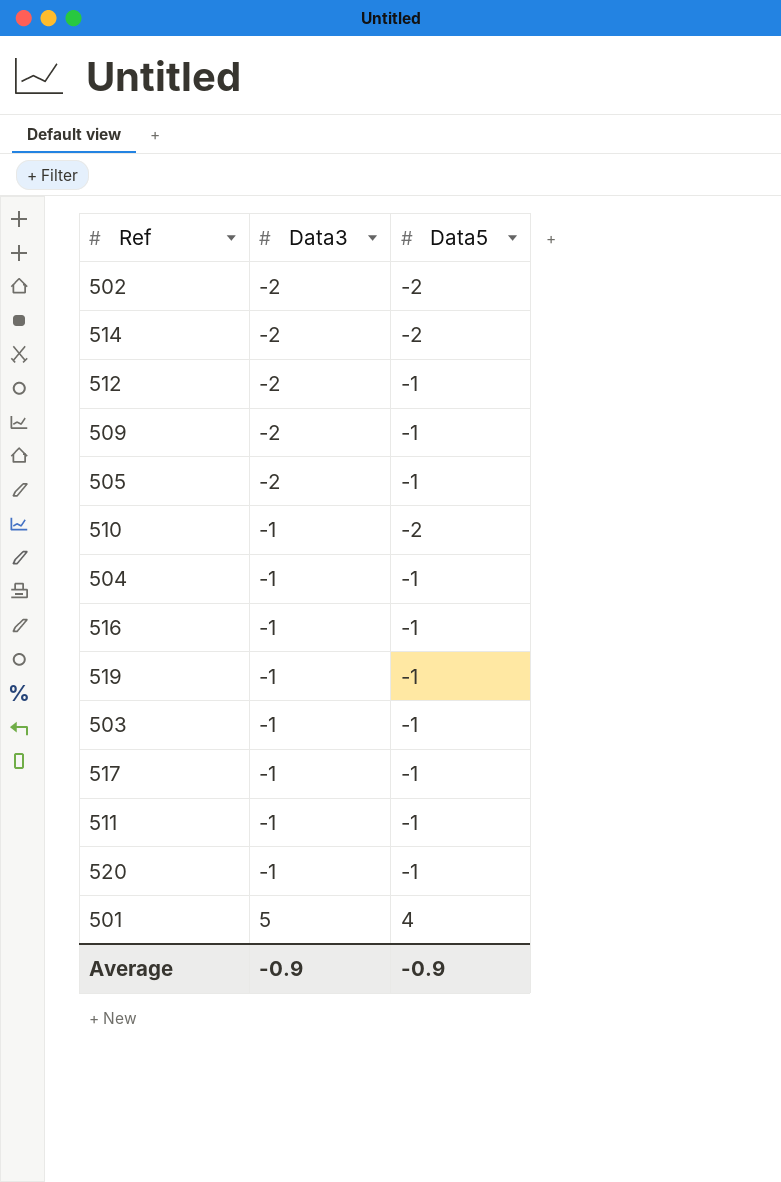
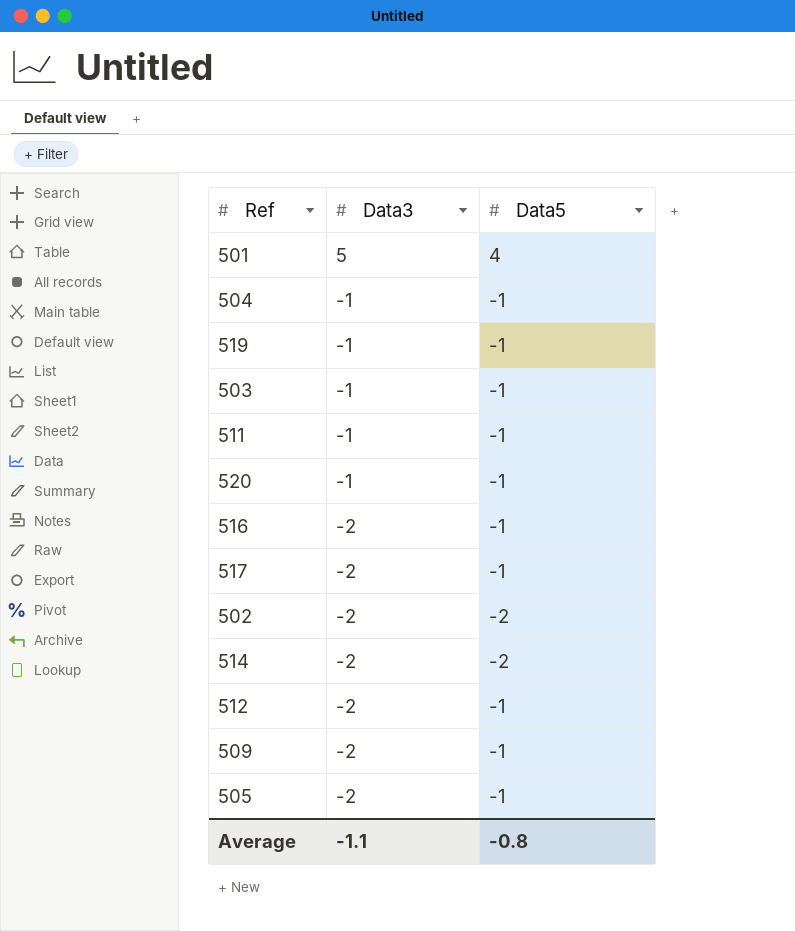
row order: Data3 ascending -> Data3 descending
row 510: -1 | -2 -> none
516 | Data3: -1 -> -2
517 | Data3: -1 -> -2
Average | Data3: -0.9 -> -1.1
Average | Data5: -0.9 -> -0.8

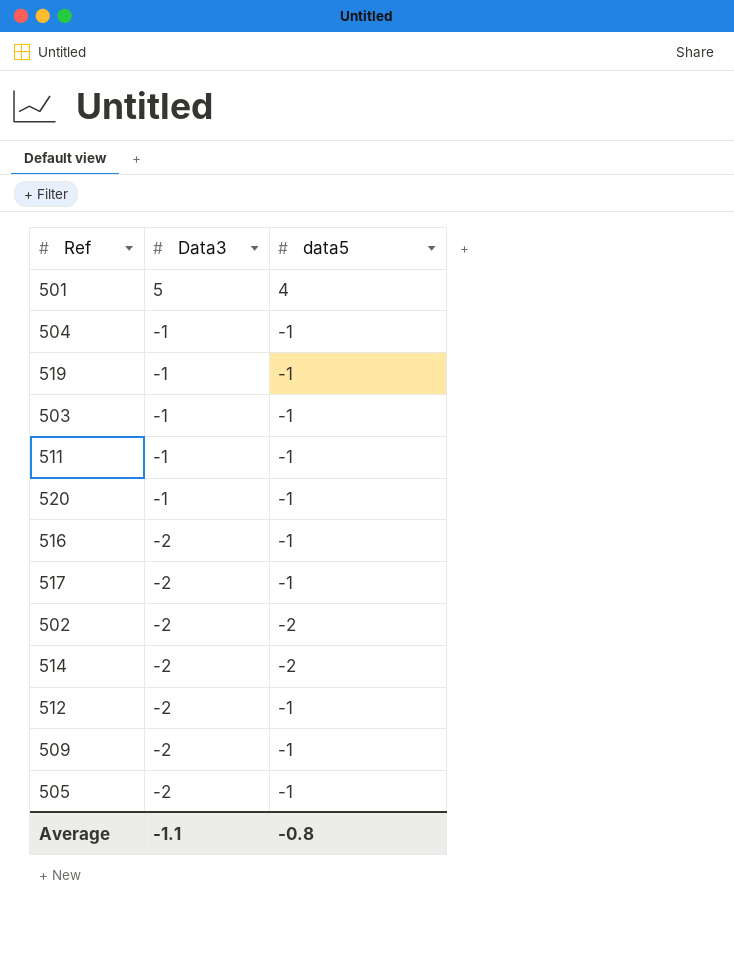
column name: Data5 -> data5

